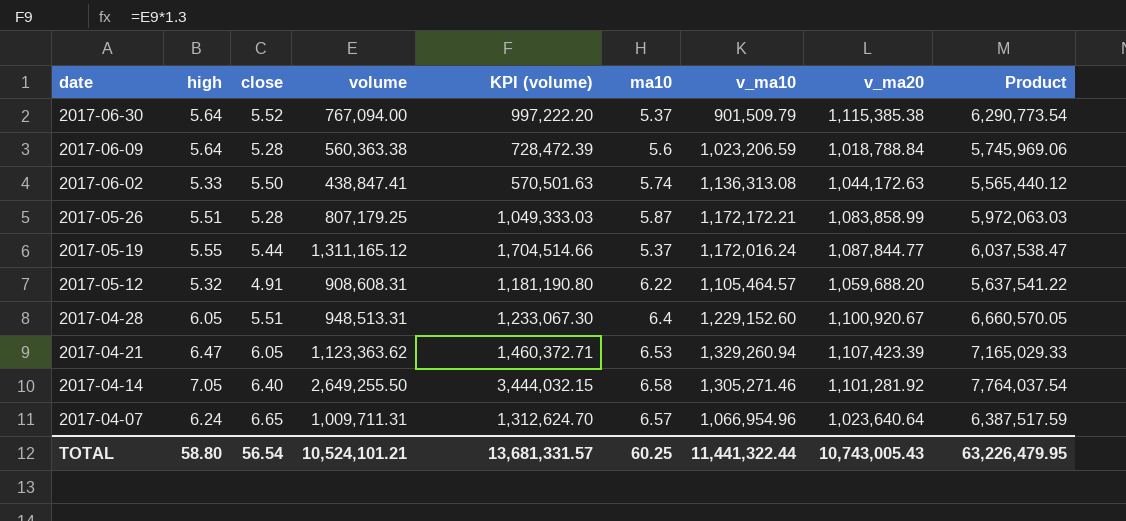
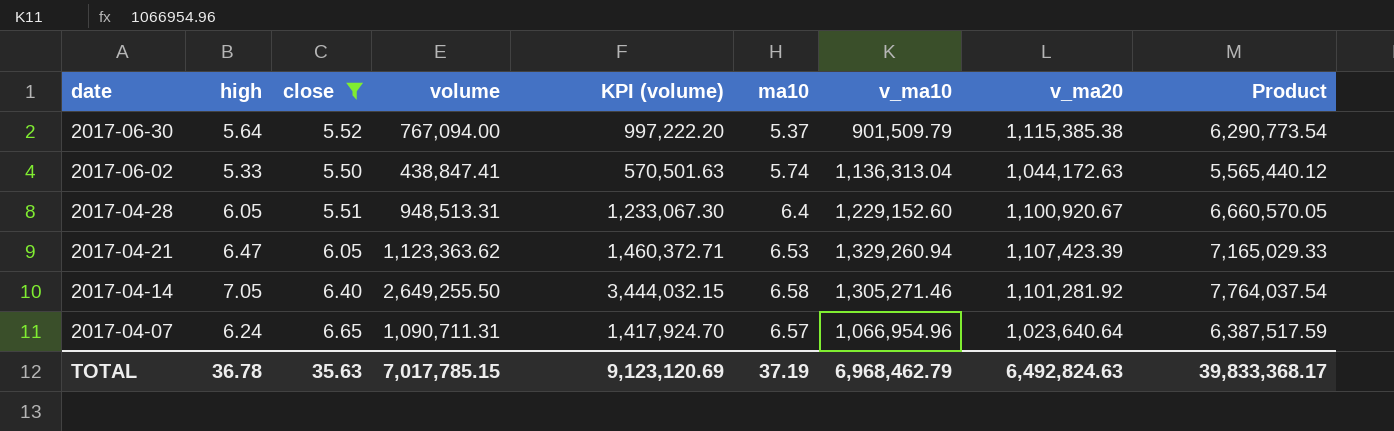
filter: none -> close >= 5.50
2017-06-02 | v_ma10: 1,136,313.08 -> 1,136,313.04
2017-04-07 | volume: 1,009,711.31 -> 1,090,711.31
2017-04-07 | KPI (volume): 1,312,624.70 -> 1,417,924.70
TOTAL | high: 58.80 -> 36.78
TOTAL | close: 56.54 -> 35.63
TOTAL | volume: 10,524,101.21 -> 7,017,785.15
TOTAL | KPI (volume): 13,681,331.57 -> 9,123,120.69
TOTAL | ma10: 60.25 -> 37.19
TOTAL | v_ma10: 11,441,322.44 -> 6,968,462.79
TOTAL | v_ma20: 10,743,005.43 -> 6,492,824.63
TOTAL | Product: 63,226,479.95 -> 39,833,368.17

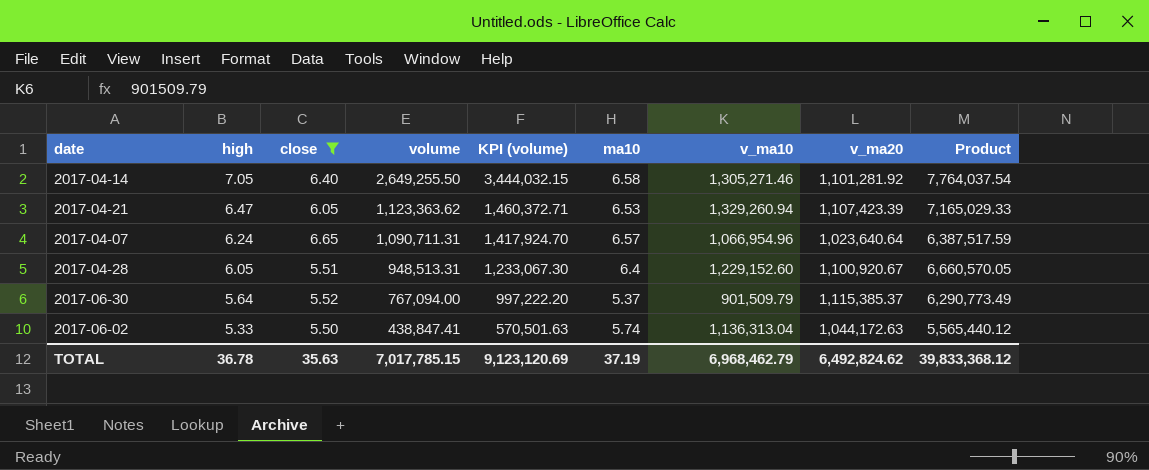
row order: date descending -> high descending
2017-06-30 | v_ma20: 1,115,385.38 -> 1,115,385.37
2017-06-30 | Product: 6,290,773.54 -> 6,290,773.49
TOTAL | v_ma20: 6,492,824.63 -> 6,492,824.62
TOTAL | Product: 39,833,368.17 -> 39,833,368.12

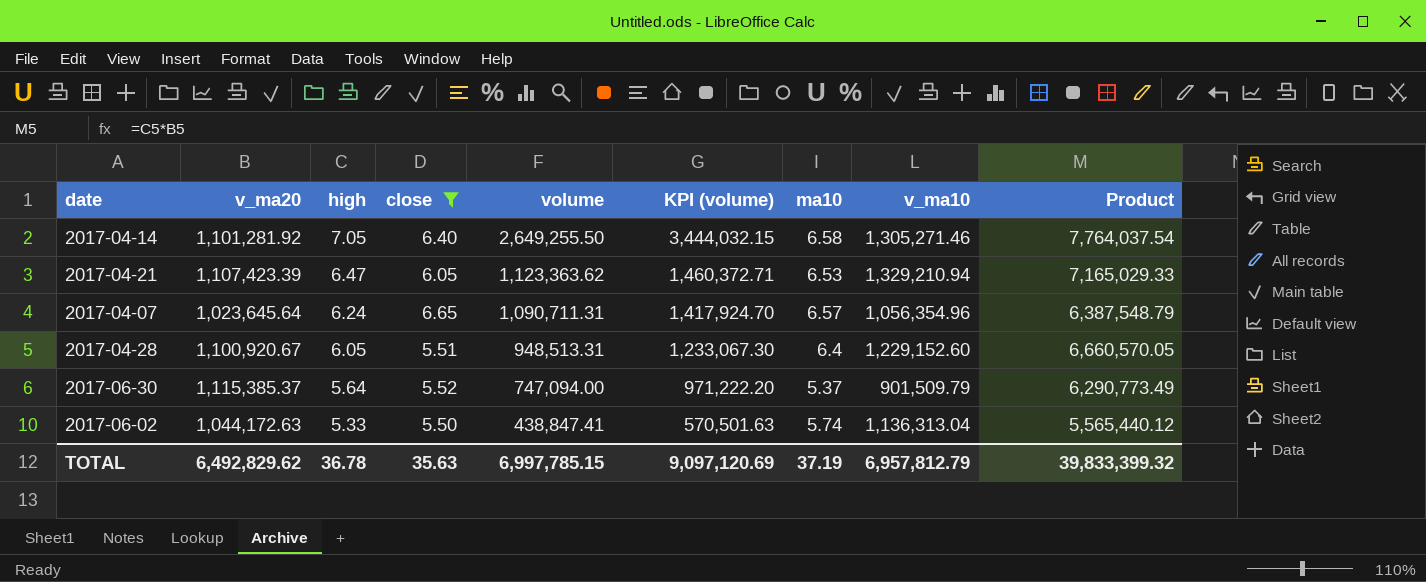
column v_ma20 | position: 8 -> 2
2017-04-21 | v_ma10: 1,329,260.94 -> 1,329,210.94
2017-04-07 | v_ma20: 1,023,640.64 -> 1,023,645.64
2017-04-07 | v_ma10: 1,066,954.96 -> 1,056,354.96
2017-04-07 | Product: 6,387,517.59 -> 6,387,548.79
2017-06-30 | volume: 767,094.00 -> 747,094.00
2017-06-30 | KPI (volume): 997,222.20 -> 971,222.20
TOTAL | v_ma20: 6,492,824.62 -> 6,492,829.62
TOTAL | volume: 7,017,785.15 -> 6,997,785.15
TOTAL | KPI (volume): 9,123,120.69 -> 9,097,120.69
TOTAL | v_ma10: 6,968,462.79 -> 6,957,812.79
TOTAL | Product: 39,833,368.12 -> 39,833,399.32

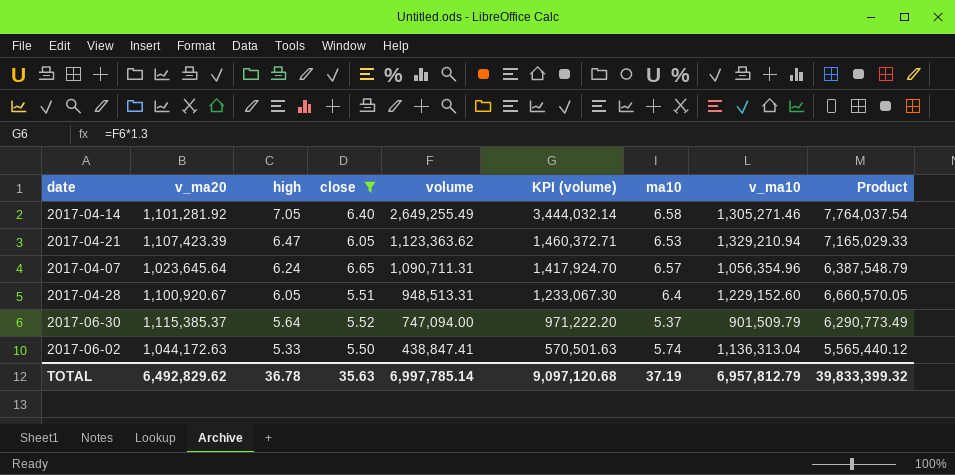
2017-04-14 | volume: 2,649,255.50 -> 2,649,255.49
2017-04-14 | KPI (volume): 3,444,032.15 -> 3,444,032.14
TOTAL | volume: 6,997,785.15 -> 6,997,785.14
TOTAL | KPI (volume): 9,097,120.69 -> 9,097,120.68

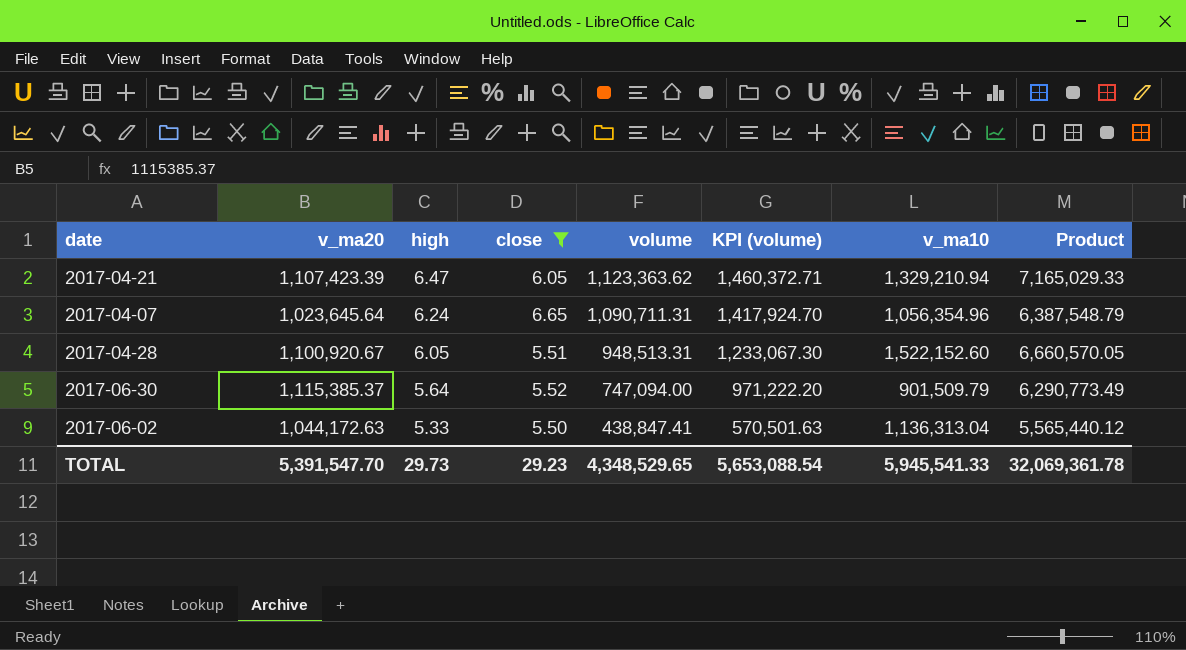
column ma10 | position: 7 -> none
row 2017-04-14: 1,101,281.92 | 7.05 | 6.40 | 2,649,255.49 | 3,444,032.14 | 6.58 | 1,305,271.46 | 7,764,037.54 -> none
2017-04-28 | v_ma10: 1,229,152.60 -> 1,522,152.60
TOTAL | v_ma20: 6,492,829.62 -> 5,391,547.70
TOTAL | high: 36.78 -> 29.73
TOTAL | close: 35.63 -> 29.23
TOTAL | volume: 6,997,785.14 -> 4,348,529.65
TOTAL | KPI (volume): 9,097,120.68 -> 5,653,088.54
TOTAL | v_ma10: 6,957,812.79 -> 5,945,541.33
TOTAL | Product: 39,833,399.32 -> 32,069,361.78

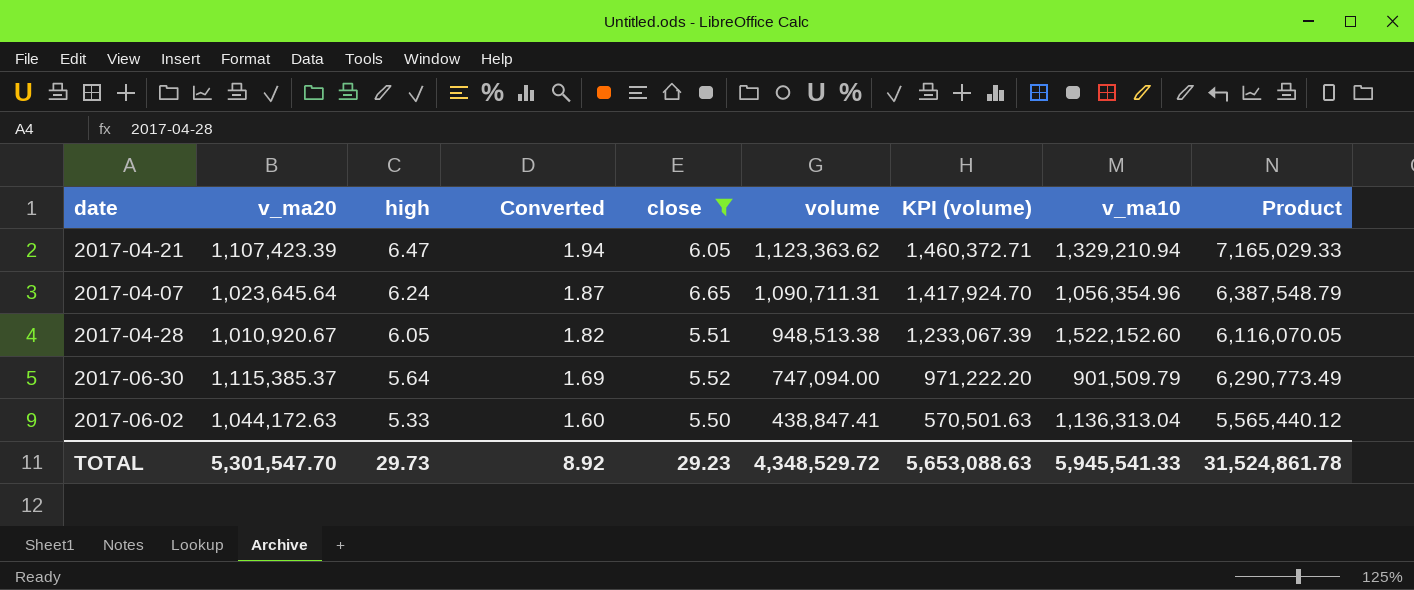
column Converted | formula: none -> [high] * 0.3
2017-04-28 | v_ma20: 1,100,920.67 -> 1,010,920.67
2017-04-28 | volume: 948,513.31 -> 948,513.38
2017-04-28 | KPI (volume): 1,233,067.30 -> 1,233,067.39
2017-04-28 | Product: 6,660,570.05 -> 6,116,070.05
TOTAL | v_ma20: 5,391,547.70 -> 5,301,547.70
TOTAL | volume: 4,348,529.65 -> 4,348,529.72
TOTAL | KPI (volume): 5,653,088.54 -> 5,653,088.63
TOTAL | Product: 32,069,361.78 -> 31,524,861.78

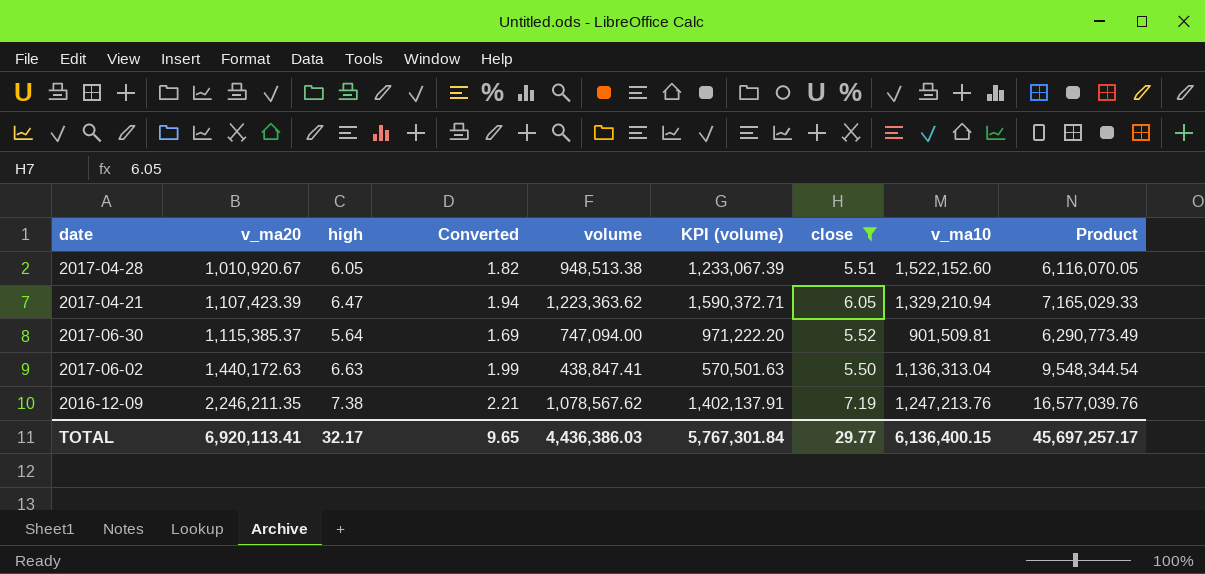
row order: high descending -> v_ma20 ascending
column close | position: 5 -> 7
row 2017-04-07: 1,023,645.64 | 6.24 | 1.87 | 6.65 | 1,090,711.31 | 1,417,924.70 | 1,056,354.96 | 6,387,548.79 -> none
2017-04-21 | volume: 1,123,363.62 -> 1,223,363.62
2017-04-21 | KPI (volume): 1,460,372.71 -> 1,590,372.71
2017-06-30 | v_ma10: 901,509.79 -> 901,509.81
2017-06-02 | v_ma20: 1,044,172.63 -> 1,440,172.63
2017-06-02 | high: 5.33 -> 6.63
2017-06-02 | Converted: 1.60 -> 1.99
2017-06-02 | Product: 5,565,440.12 -> 9,548,344.54
row 2016-12-09: none -> 2,246,211.35 | 7.38 | 2.21 | 1,078,567.62 | 1,402,137.91 | 7.19 | 1,247,213.76 | 16,577,039.76
TOTAL | v_ma20: 5,301,547.70 -> 6,920,113.41
TOTAL | high: 29.73 -> 32.17
TOTAL | Converted: 8.92 -> 9.65
TOTAL | volume: 4,348,529.72 -> 4,436,386.03
TOTAL | KPI (volume): 5,653,088.63 -> 5,767,301.84
TOTAL | close: 29.23 -> 29.77
TOTAL | v_ma10: 5,945,541.33 -> 6,136,400.15
TOTAL | Product: 31,524,861.78 -> 45,697,257.17

